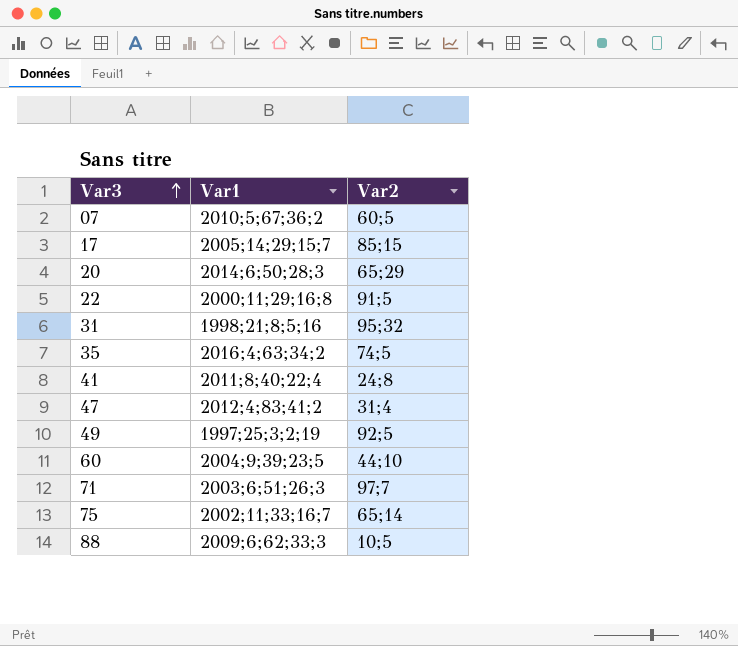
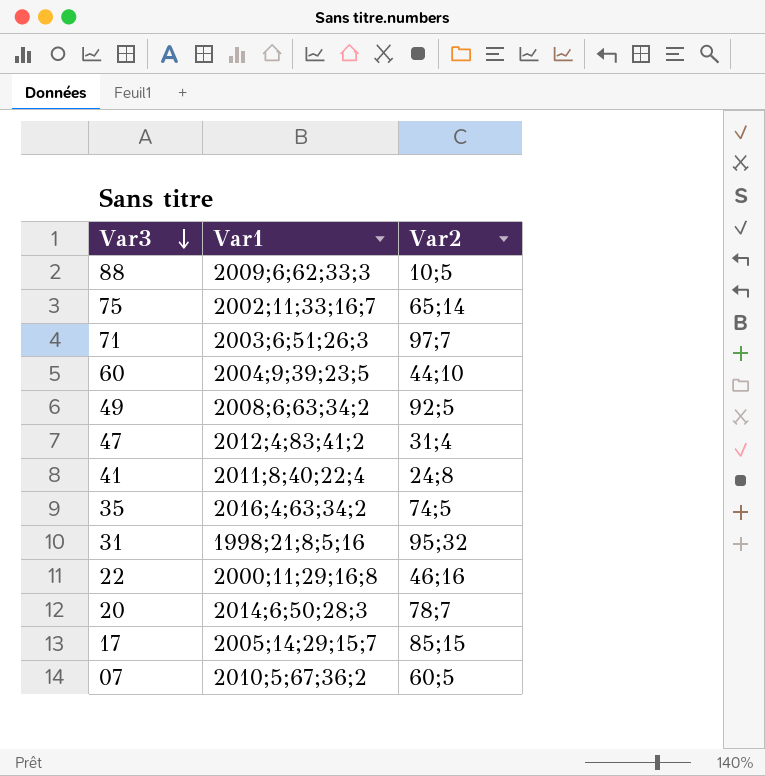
row order: Var3 ascending -> Var3 descending
49 | Var1: 1997;25;3;2;19 -> 2008;6;63;34;2
22 | Var2: 91;5 -> 46;16
20 | Var2: 65;29 -> 78;7

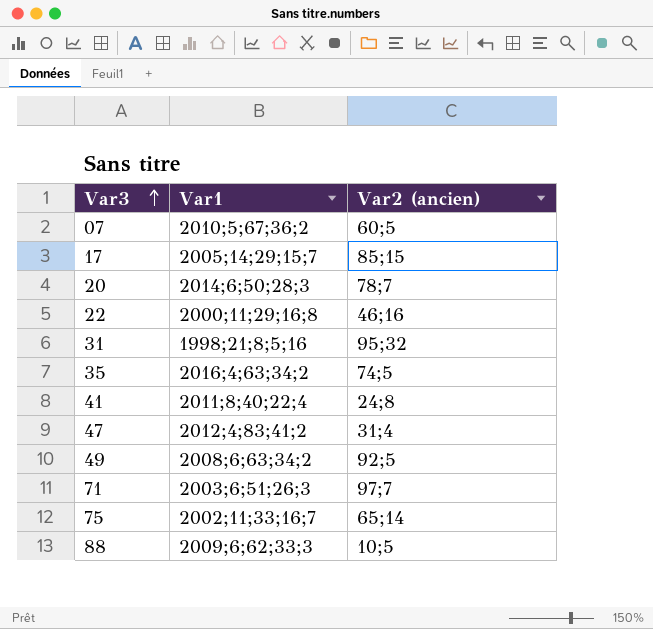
row order: Var3 descending -> Var3 ascending
column name: Var2 -> Var2 (ancien)
row 60: 2004;9;39;23;5 | 44;10 -> none

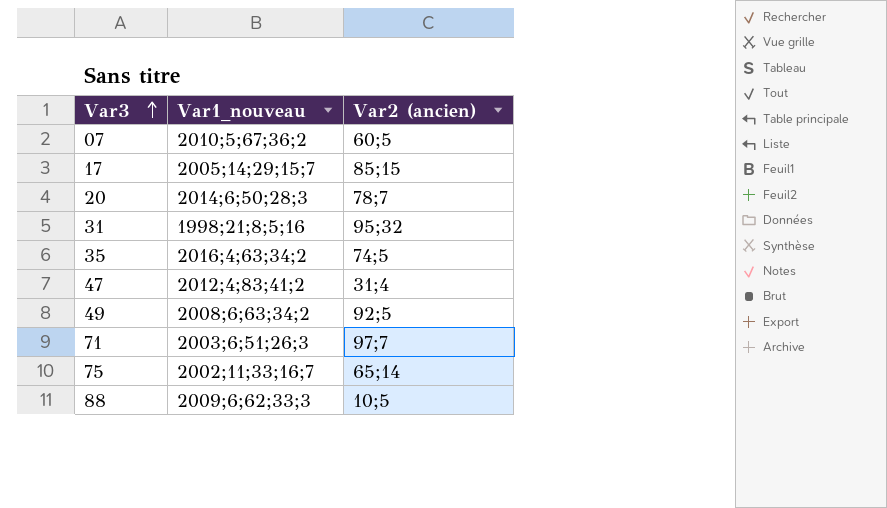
column name: Var1 -> Var1_nouveau
row 22: 2000;11;29;16;8 | 46;16 -> none
row 41: 2011;8;40;22;4 | 24;8 -> none

